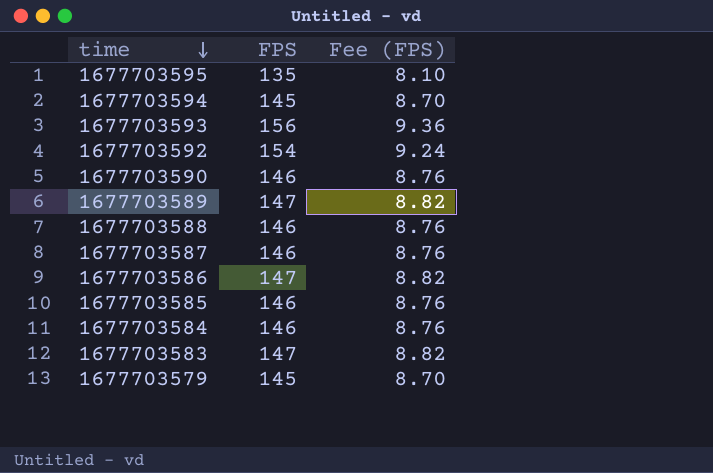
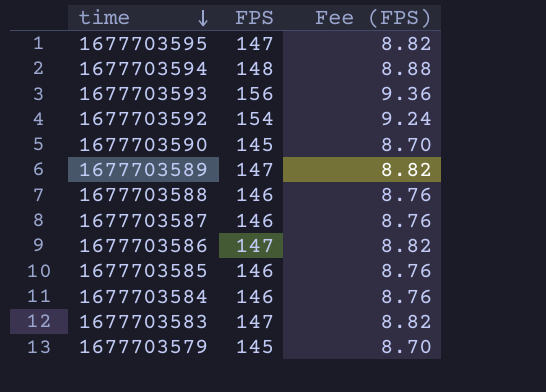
1677703595 | FPS: 135 -> 147
1677703595 | Fee (FPS): 8.10 -> 8.82
1677703594 | FPS: 145 -> 148
1677703594 | Fee (FPS): 8.70 -> 8.88
1677703590 | FPS: 146 -> 145
1677703590 | Fee (FPS): 8.76 -> 8.70

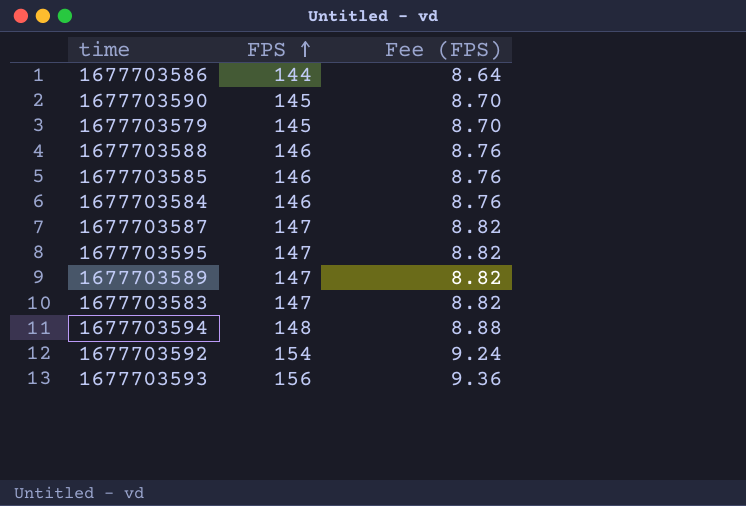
row order: time descending -> FPS ascending
1677703586 | FPS: 147 -> 144
1677703586 | Fee (FPS): 8.82 -> 8.64
1677703587 | FPS: 146 -> 147
1677703587 | Fee (FPS): 8.76 -> 8.82

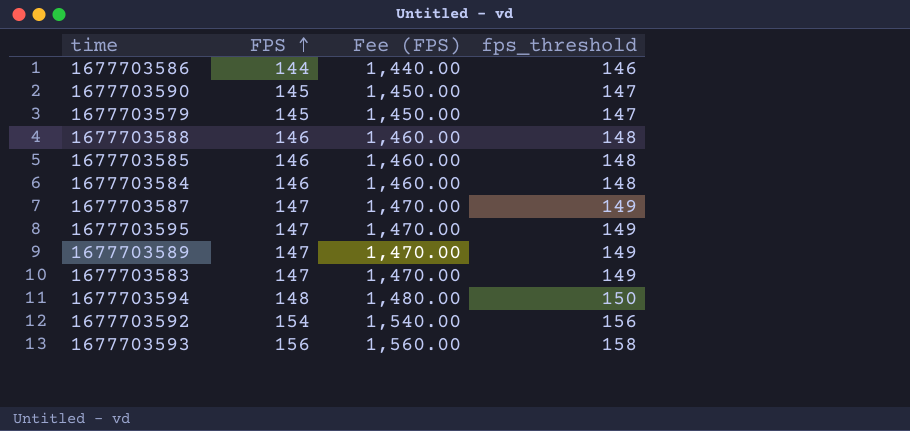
column Fee (FPS) | formula: [FPS] * 0.06 -> [FPS] * 10
column fps_threshold | formula: none -> [FPS] + 2

